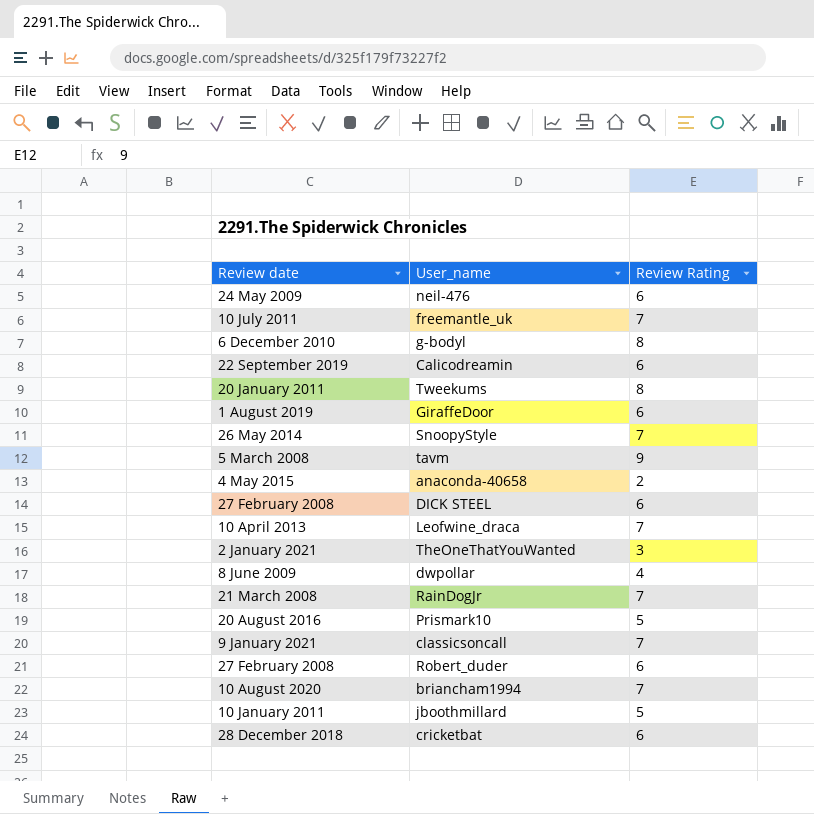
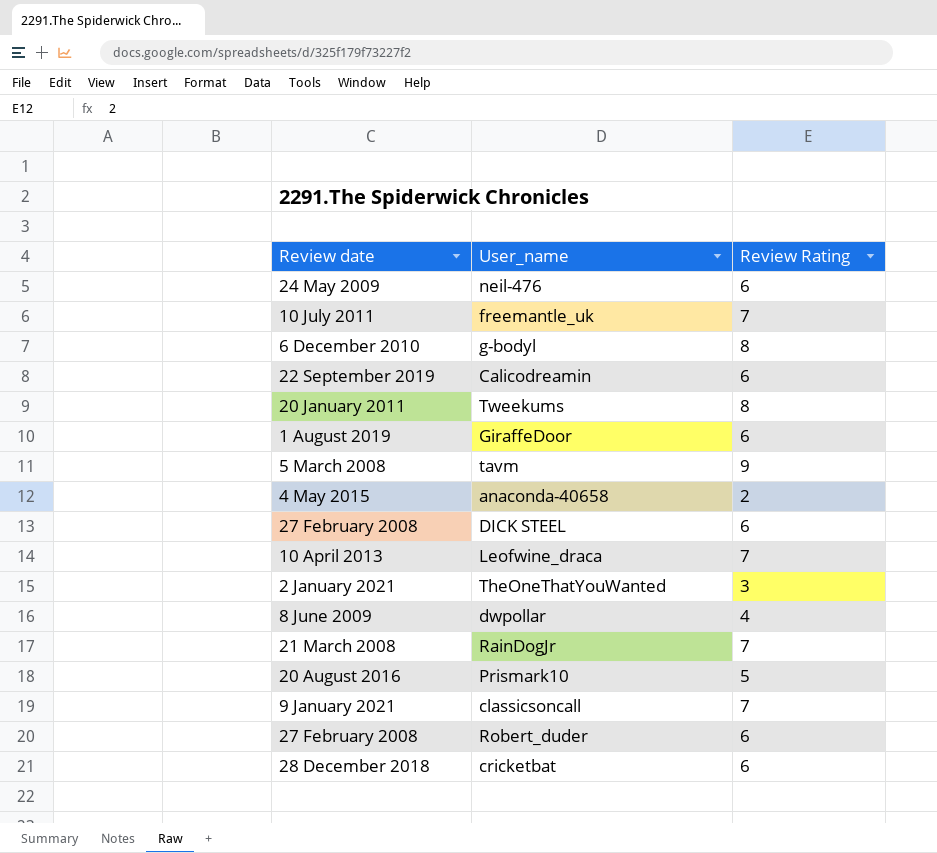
row SnoopyStyle: 26 May 2014 | 7 -> none
row briancham1994: 10 August 2020 | 7 -> none
row jboothmillard: 10 January 2011 | 5 -> none

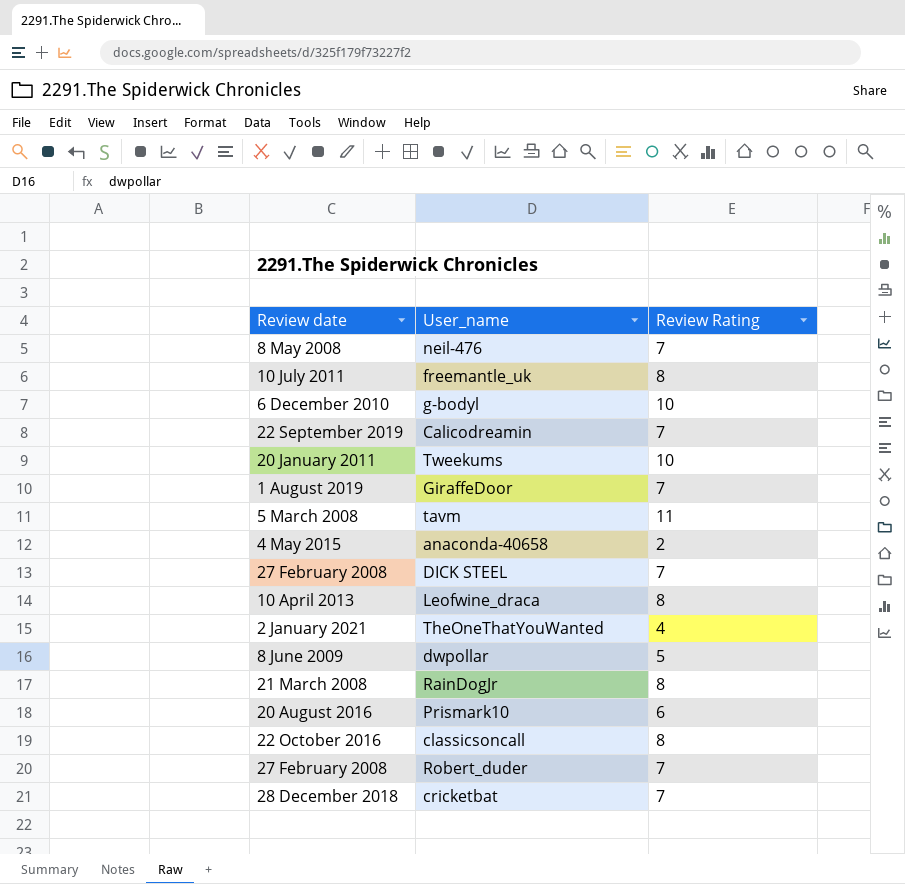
neil-476 | Review date: 24 May 2009 -> 8 May 2008
neil-476 | Review Rating: 6 -> 7
freemantle_uk | Review Rating: 7 -> 8
g-bodyl | Review Rating: 8 -> 10
Calicodreamin | Review Rating: 6 -> 7
Tweekums | Review Rating: 8 -> 10
GiraffeDoor | Review Rating: 6 -> 7
tavm | Review Rating: 9 -> 11
DICK STEEL | Review Rating: 6 -> 7
Leofwine_draca | Review Rating: 7 -> 8
TheOneThatYouWanted | Review Rating: 3 -> 4
dwpollar | Review Rating: 4 -> 5
RainDogJr | Review Rating: 7 -> 8
Prismark10 | Review Rating: 5 -> 6
classicsoncall | Review date: 9 January 2021 -> 22 October 2016
classicsoncall | Review Rating: 7 -> 8
Robert_duder | Review Rating: 6 -> 7
cricketbat | Review Rating: 6 -> 7

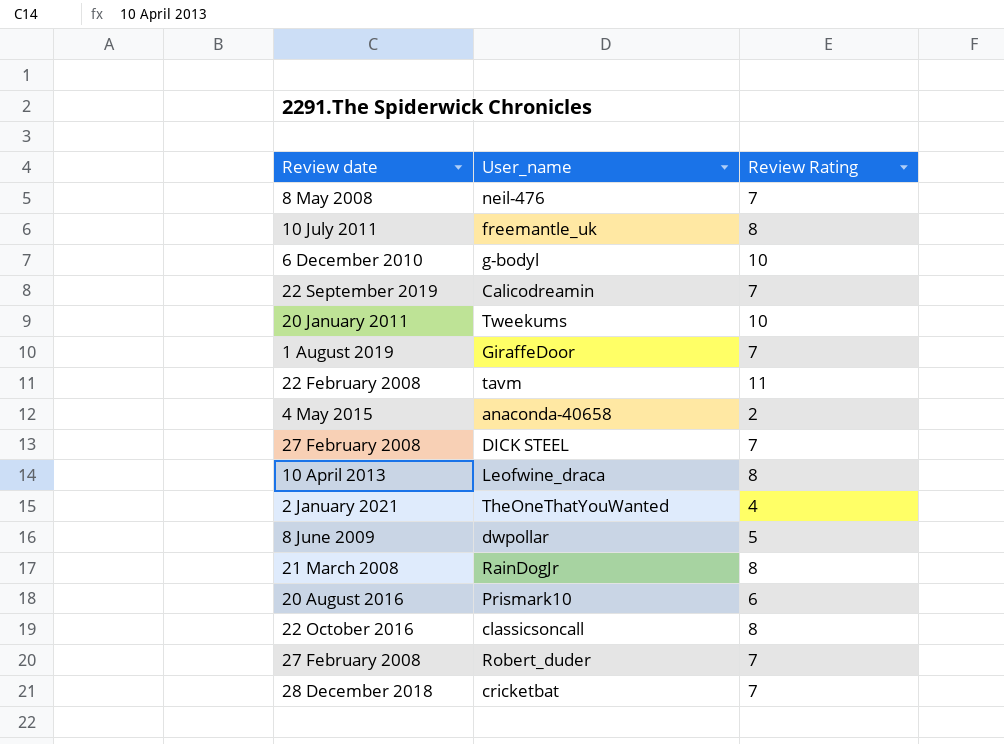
tavm | Review date: 5 March 2008 -> 22 February 2008

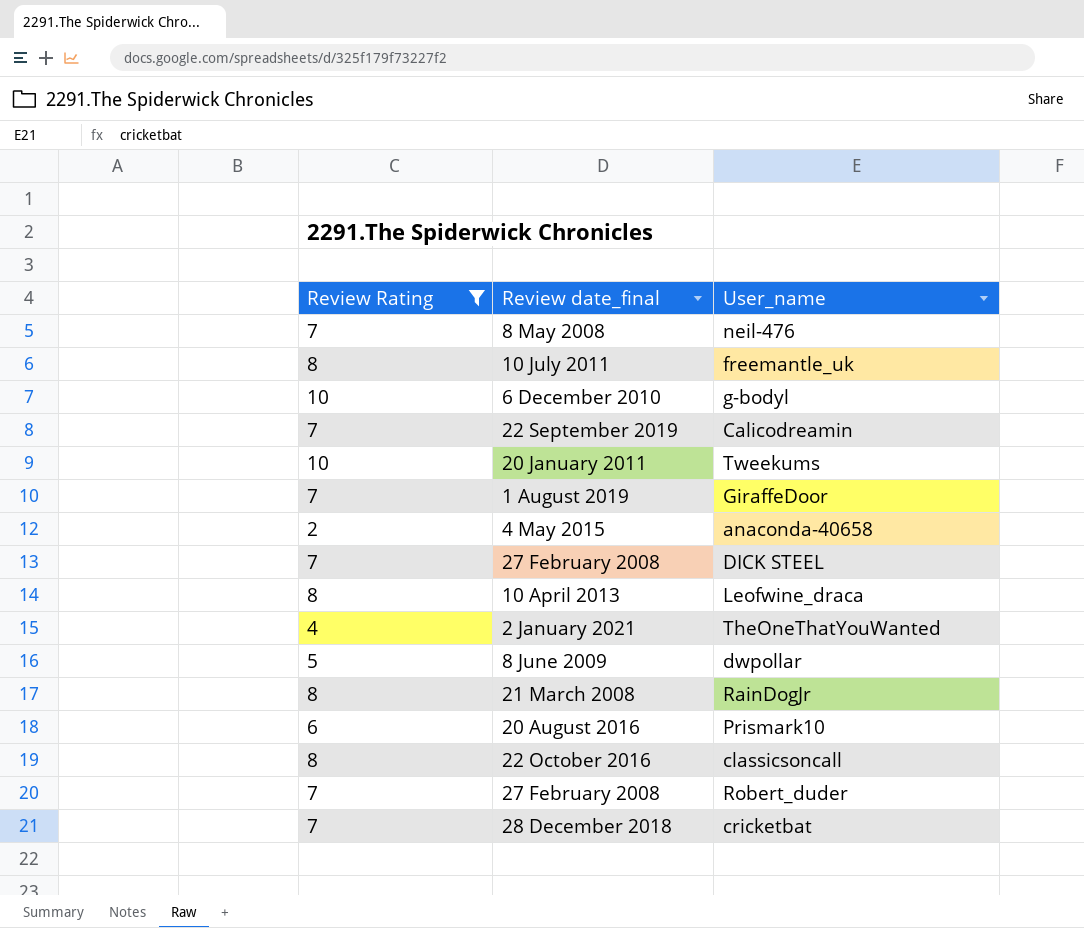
filter: none -> Review Rating != 11
column Review Rating | position: 3 -> 1
column name: Review date -> Review date_final

